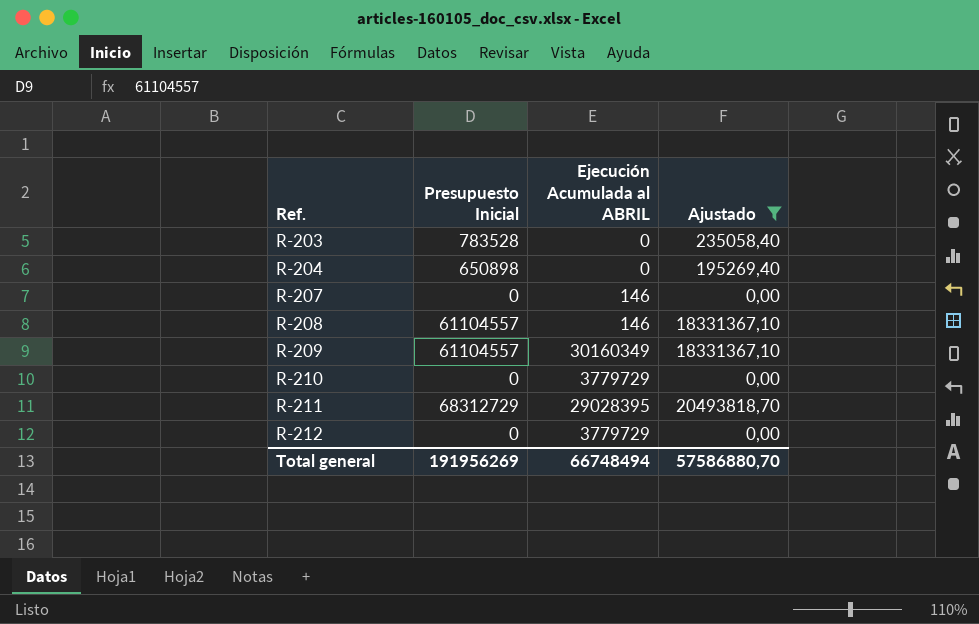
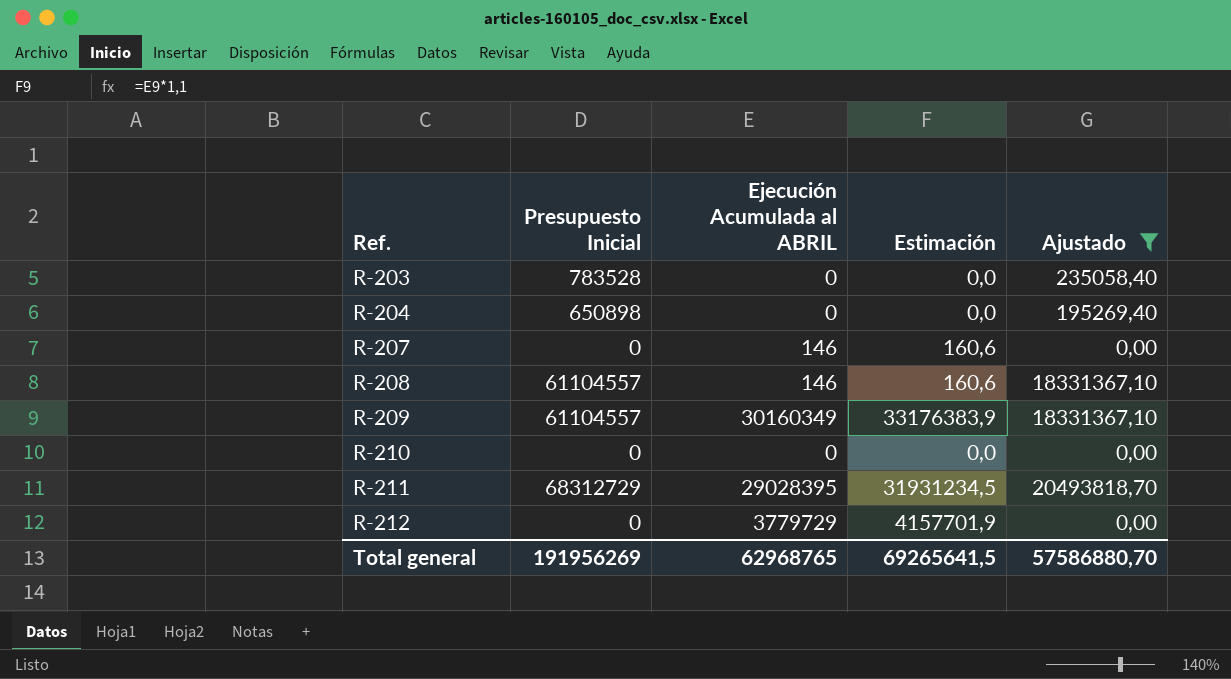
column Estimación | formula: none -> [Ejecución Acumulada al ABRIL] * 1,1
R-210 | Ejecución Acumulada al ABRIL: 3779729 -> 0
Total general | Ejecución Acumulada al ABRIL: 66748494 -> 62968765

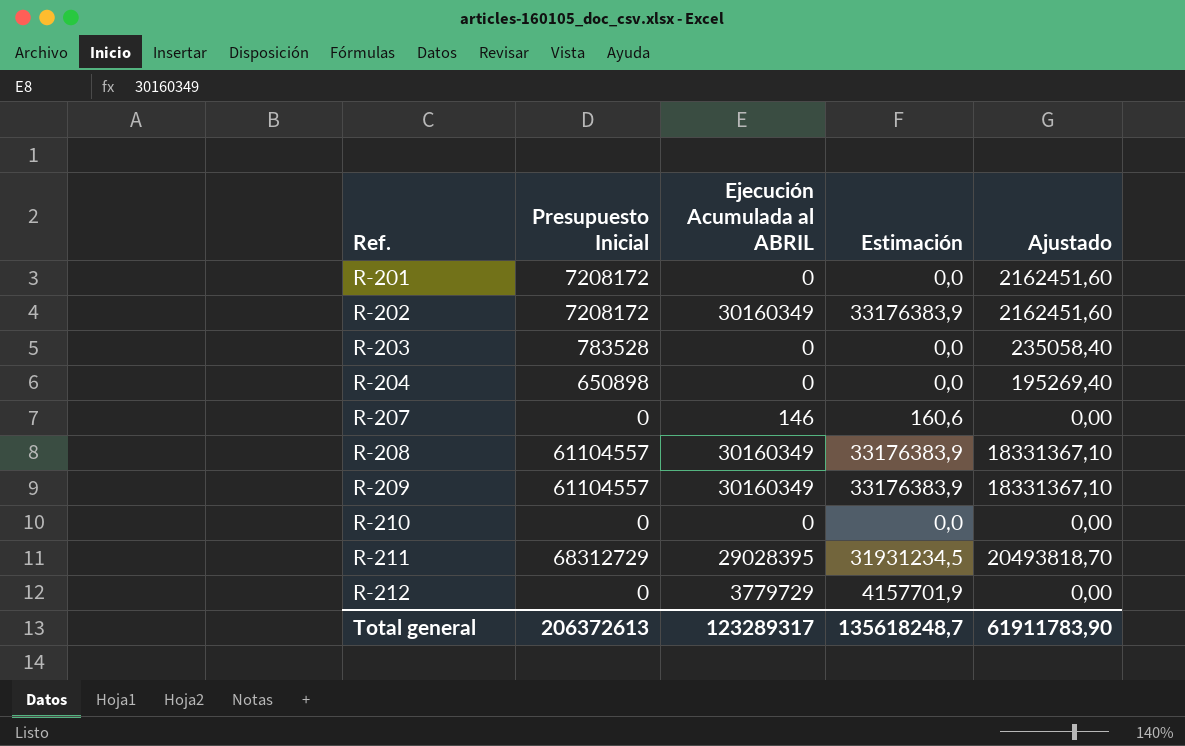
filter: Ajustado != 2162451,60 -> none
R-208 | Ejecución Acumulada al ABRIL: 146 -> 30160349
R-208 | Estimación: 160,6 -> 33176383,9
Total general | Presupuesto Inicial: 191956269 -> 206372613
Total general | Ejecución Acumulada al ABRIL: 62968765 -> 123289317
Total general | Estimación: 69265641,5 -> 135618248,7
Total general | Ajustado: 57586880,70 -> 61911783,90

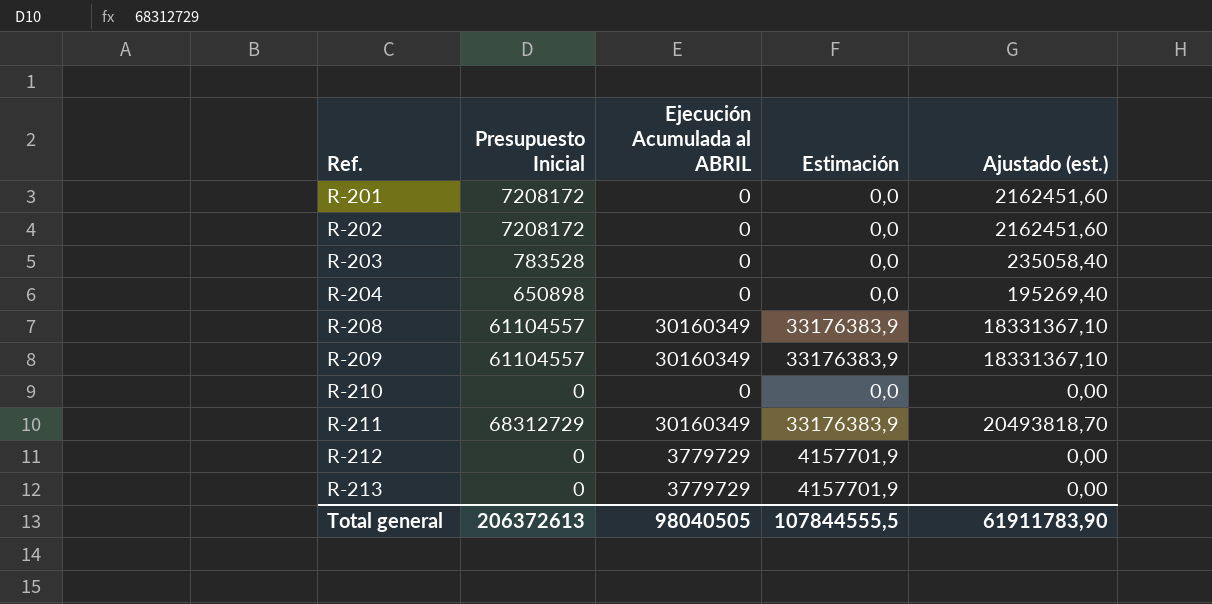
column name: Ajustado -> Ajustado (est.)
row R-207: 0 | 146 | 160,6 | 0,00 -> none
R-202 | Ejecución Acumulada al ABRIL: 30160349 -> 0
R-202 | Estimación: 33176383,9 -> 0,0
R-211 | Ejecución Acumulada al ABRIL: 29028395 -> 30160349
R-211 | Estimación: 31931234,5 -> 33176383,9
row R-213: none -> 0 | 3779729 | 4157701,9 | 0,00
Total general | Ejecución Acumulada al ABRIL: 123289317 -> 98040505
Total general | Estimación: 135618248,7 -> 107844555,5

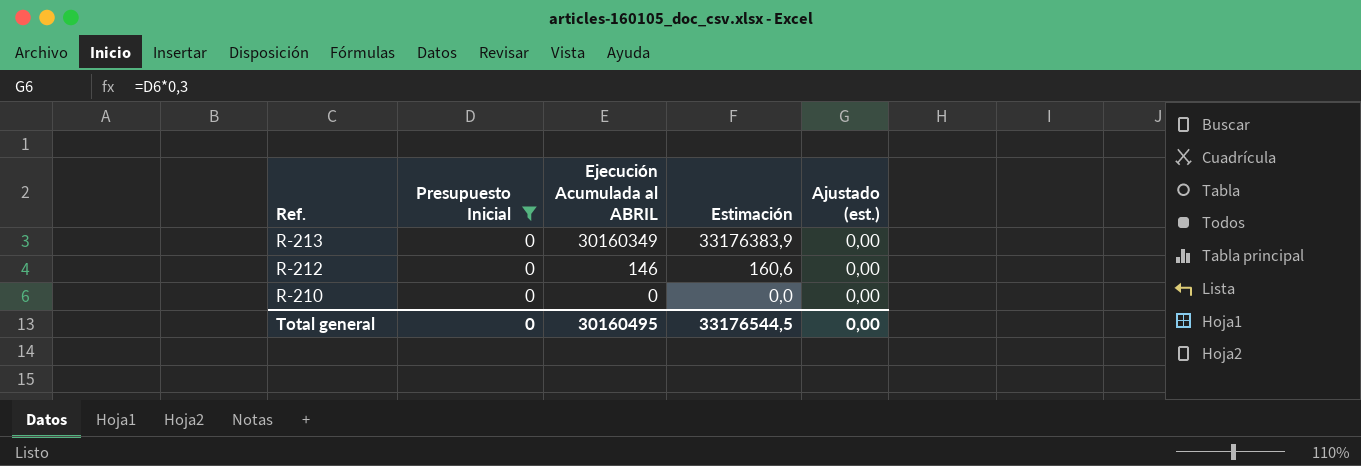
filter: none -> Presupuesto Inicial = 0
row order: Ref. ascending -> Ref. descending
R-213 | Ejecución Acumulada al ABRIL: 3779729 -> 30160349
R-213 | Estimación: 4157701,9 -> 33176383,9
R-212 | Ejecución Acumulada al ABRIL: 3779729 -> 146
R-212 | Estimación: 4157701,9 -> 160,6
Total general | Presupuesto Inicial: 206372613 -> 0
Total general | Ejecución Acumulada al ABRIL: 98040505 -> 30160495
Total general | Estimación: 107844555,5 -> 33176544,5
Total general | Ajustado (est.): 61911783,90 -> 0,00

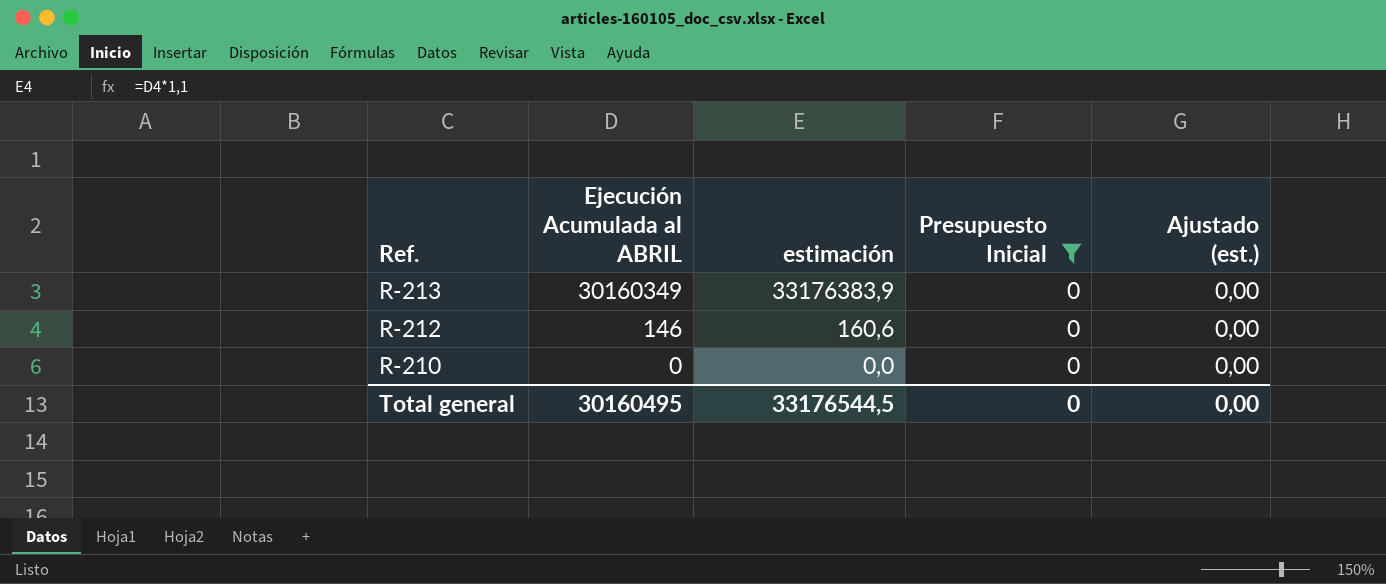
column name: Estimación -> estimación
column Presupuesto Inicial | position: 2 -> 4

